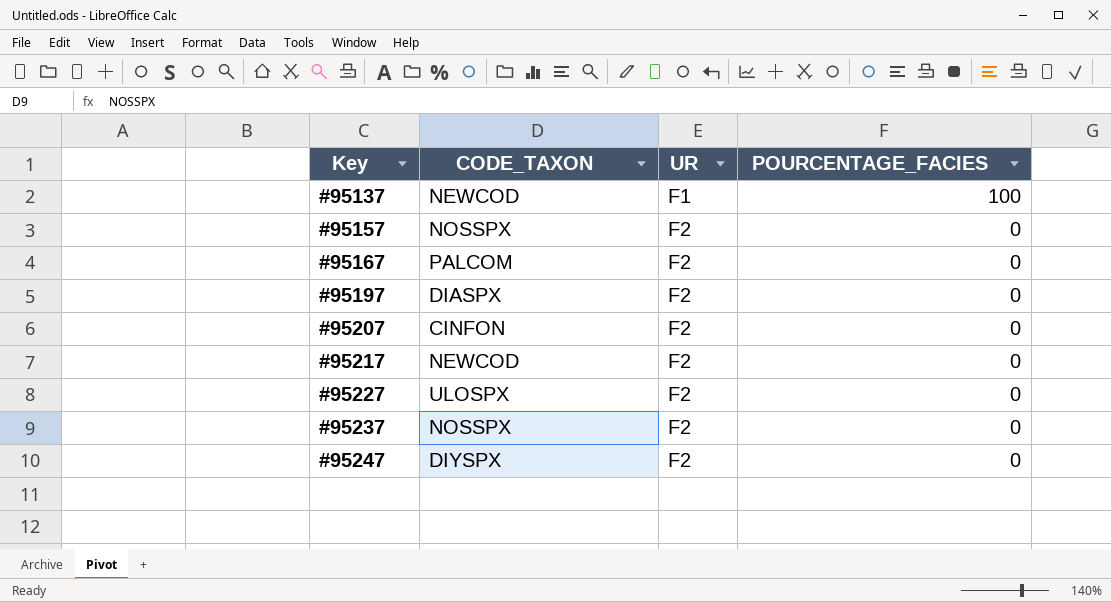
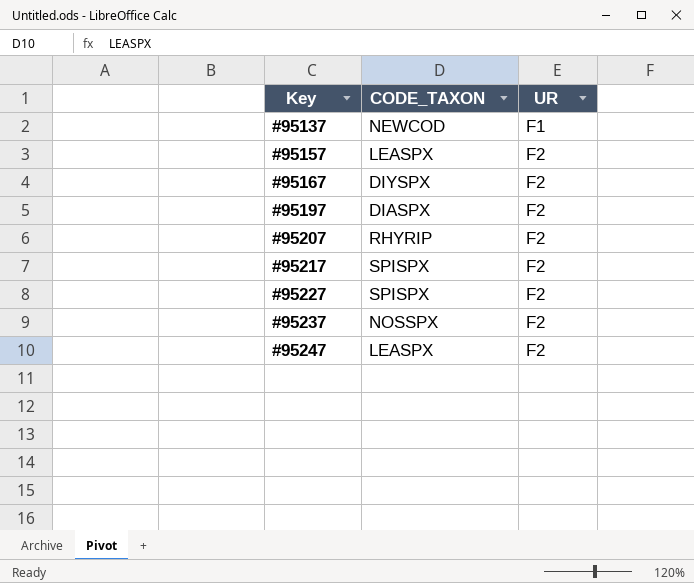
column POURCENTAGE_FACIES | position: 4 -> none
#95157 | CODE_TAXON: NOSSPX -> LEASPX
#95167 | CODE_TAXON: PALCOM -> DIYSPX
#95207 | CODE_TAXON: CINFON -> RHYRIP
#95217 | CODE_TAXON: NEWCOD -> SPISPX
#95227 | CODE_TAXON: ULOSPX -> SPISPX
#95247 | CODE_TAXON: DIYSPX -> LEASPX

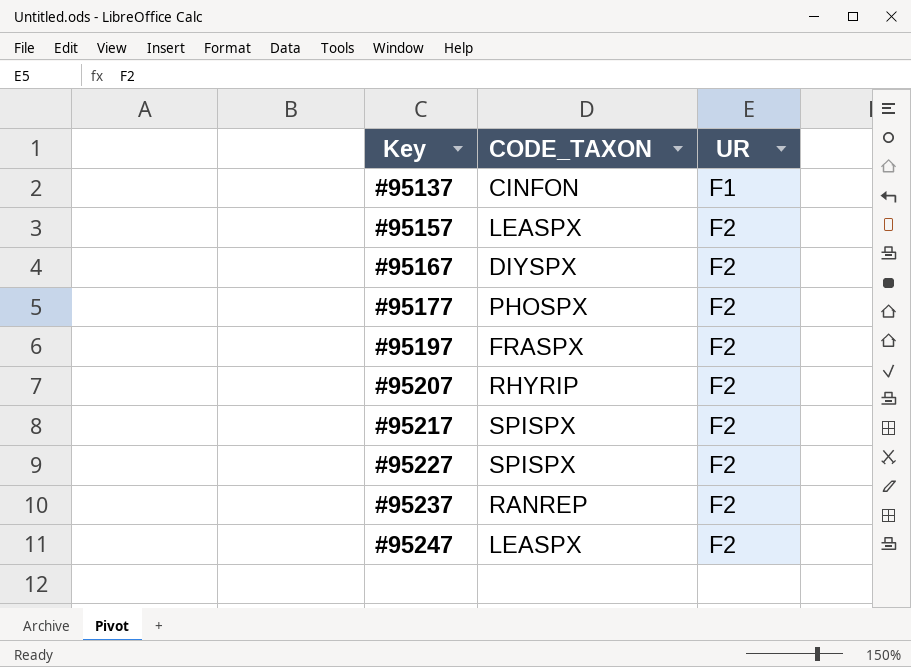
#95137 | CODE_TAXON: NEWCOD -> CINFON
row #95177: none -> PHOSPX | F2
#95197 | CODE_TAXON: DIASPX -> FRASPX
#95237 | CODE_TAXON: NOSSPX -> RANREP

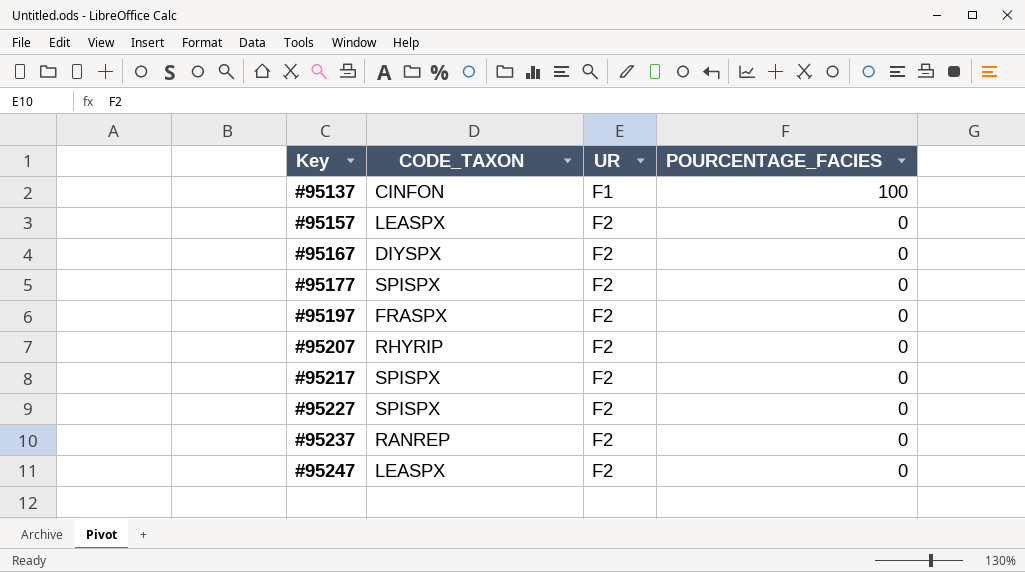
column POURCENTAGE_FACIES | position: none -> 4
#95177 | CODE_TAXON: PHOSPX -> SPISPX

